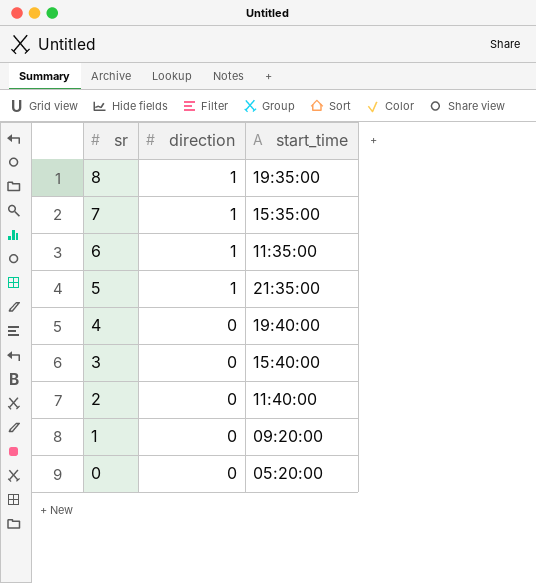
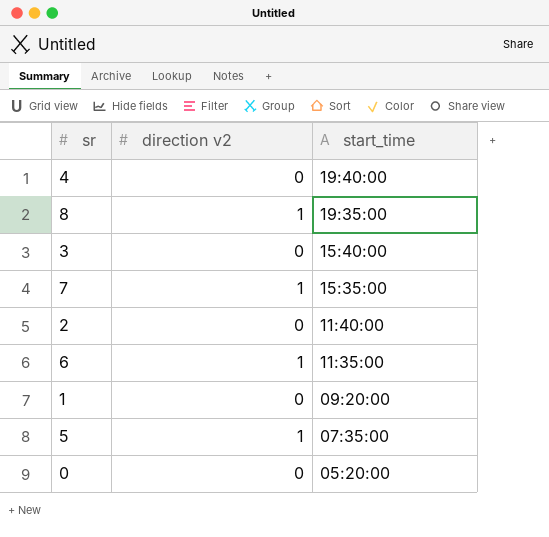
row order: sr descending -> start_time descending
column name: direction -> direction v2
5 | start_time: 21:35:00 -> 07:35:00

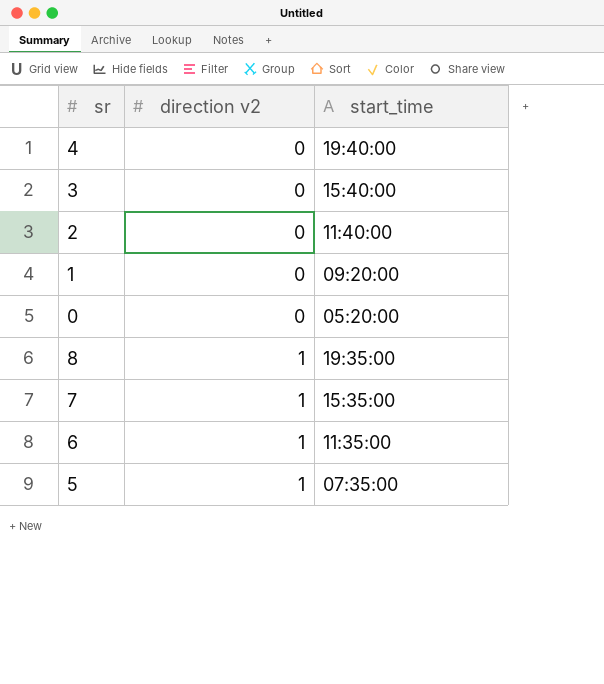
row order: start_time descending -> direction v2 ascending

